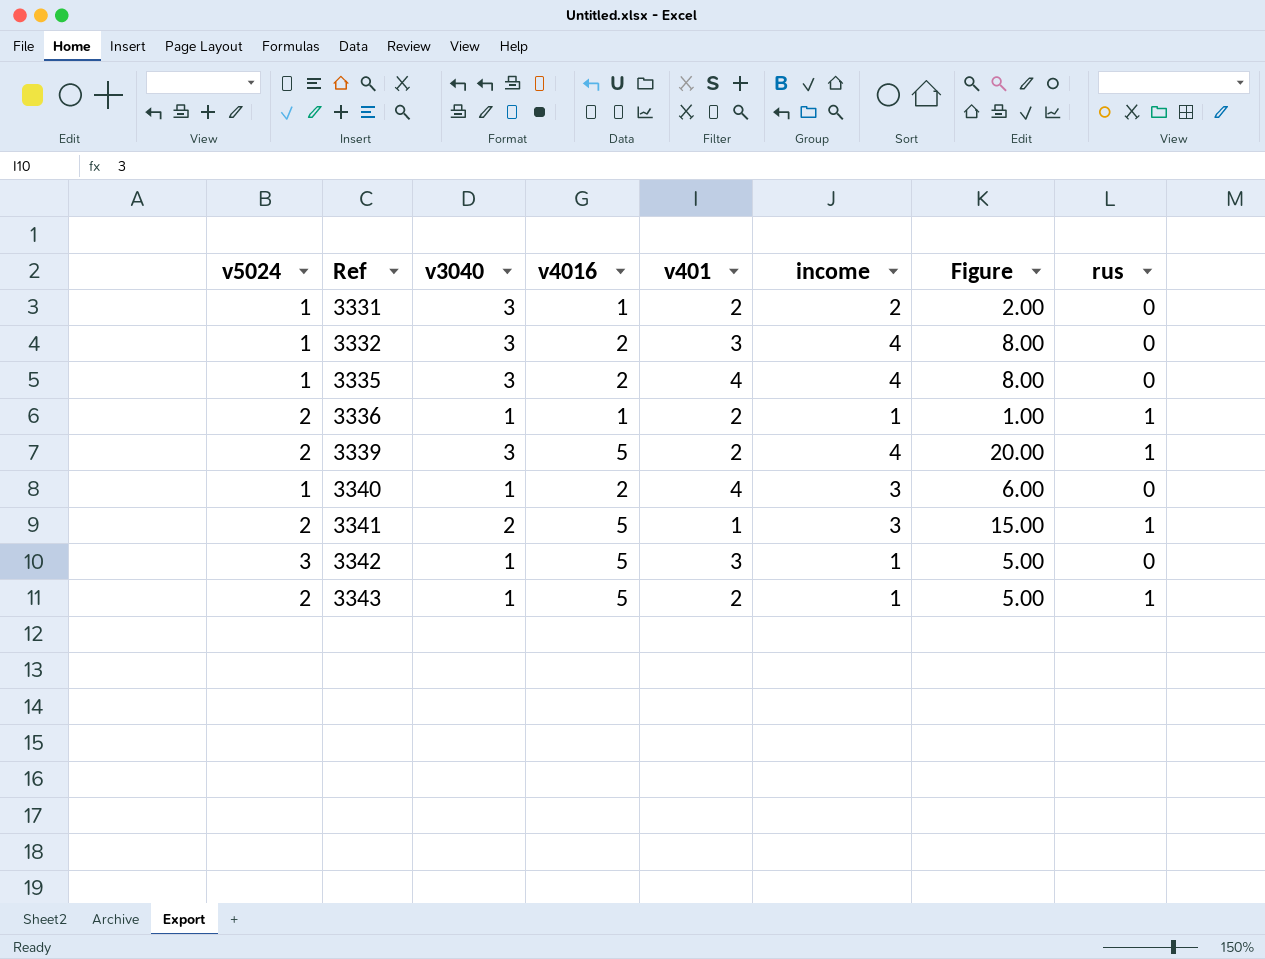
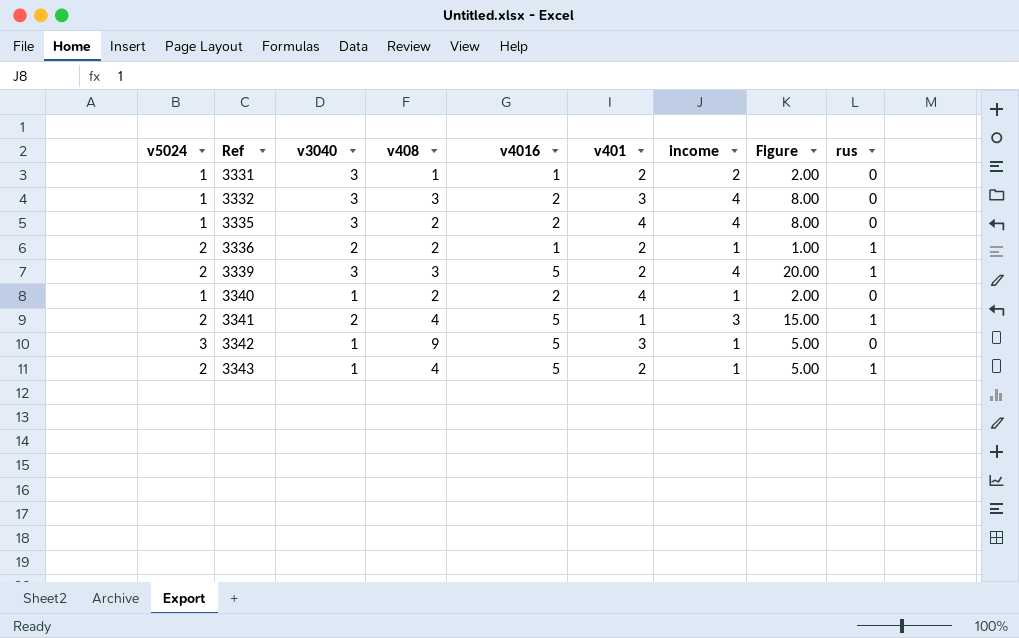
column v408 | position: none -> 4
3336 | v3040: 1 -> 2
3340 | income: 3 -> 1
3340 | Figure: 6.00 -> 2.00

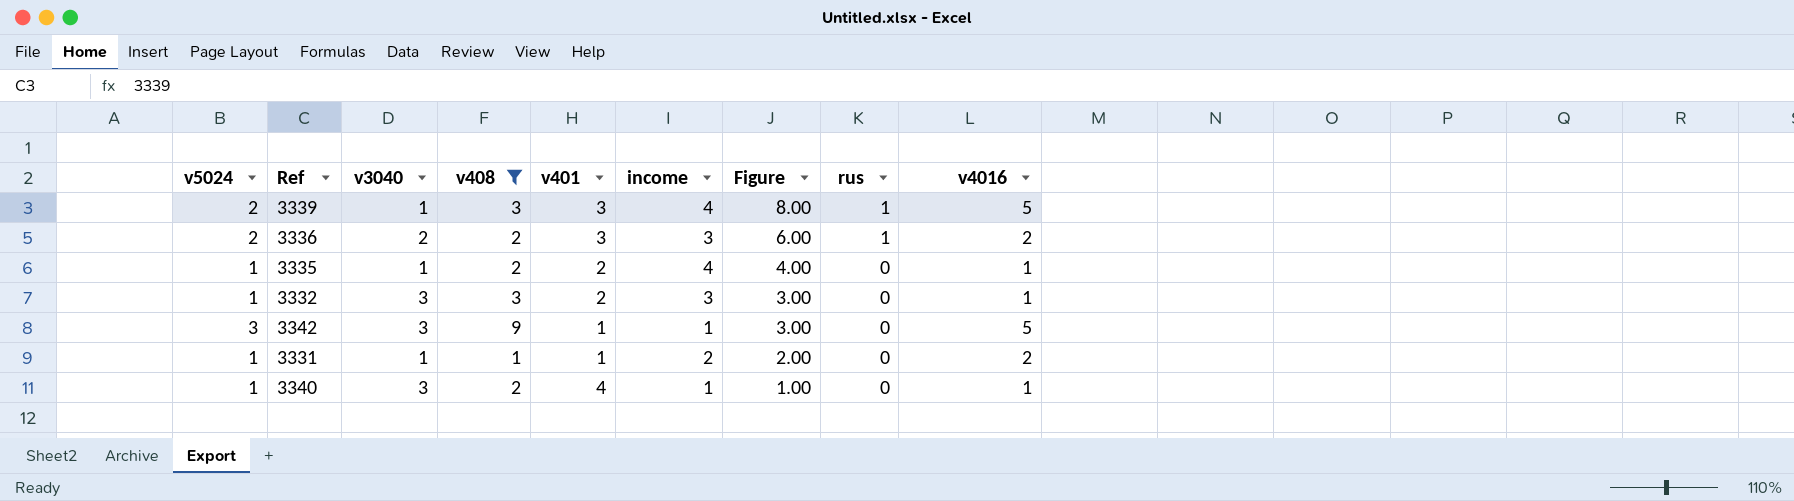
filter: none -> v408 != 4
row order: Ref ascending -> Figure descending
column Figure | formula: [v4016] * [income] -> [v5024] * [income]
column v4016 | position: 5 -> 9
3339 | v3040: 3 -> 1
3339 | v401: 2 -> 3
3336 | v401: 2 -> 3
3336 | income: 1 -> 3
3336 | v4016: 1 -> 2
3335 | v3040: 3 -> 1
3335 | v401: 4 -> 2
3335 | v4016: 2 -> 1
3332 | v401: 3 -> 2
3332 | income: 4 -> 3
3332 | v4016: 2 -> 1
3342 | v3040: 1 -> 3
3342 | v401: 3 -> 1
3331 | v3040: 3 -> 1
3331 | v401: 2 -> 1
3331 | v4016: 1 -> 2
3340 | v3040: 1 -> 3
3340 | v4016: 2 -> 1

